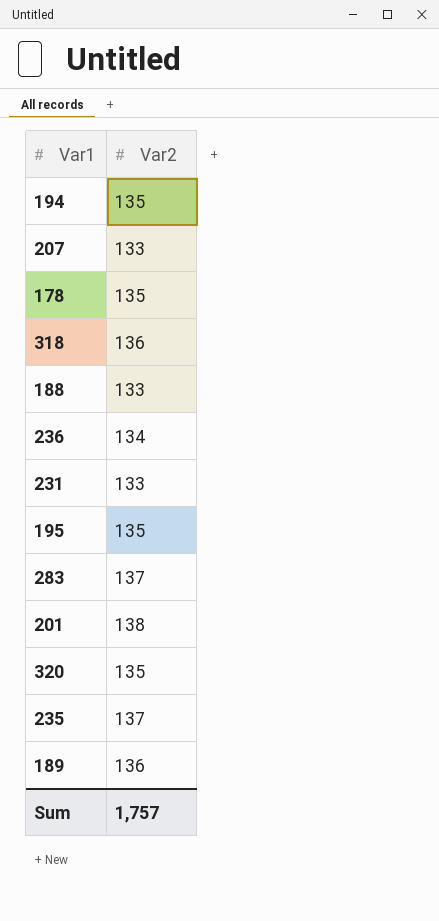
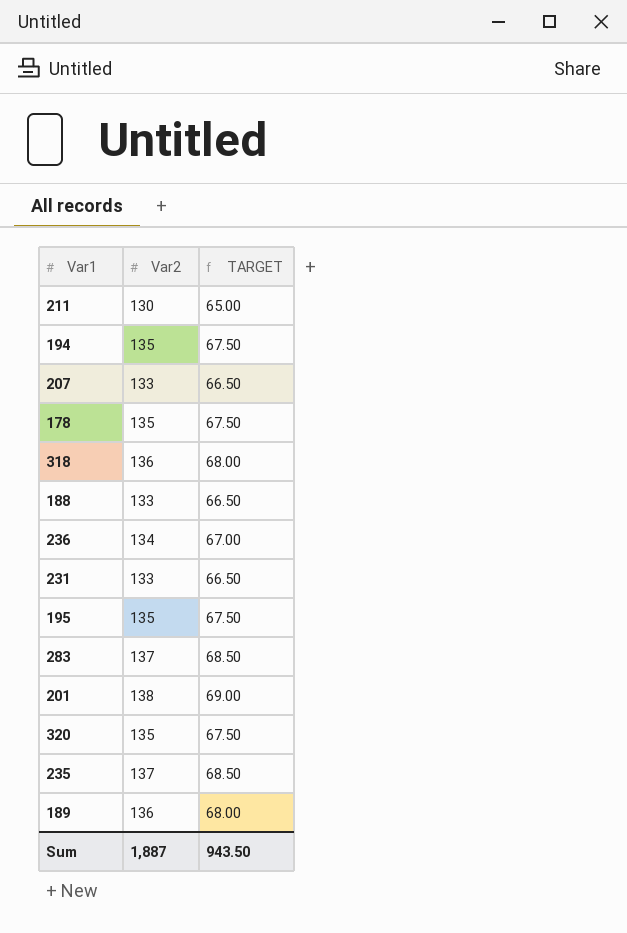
column TARGET | formula: none -> [Var2] * 0.5
row 211: none -> 130 | 65.00
Sum | Var2: 1,757 -> 1,887

